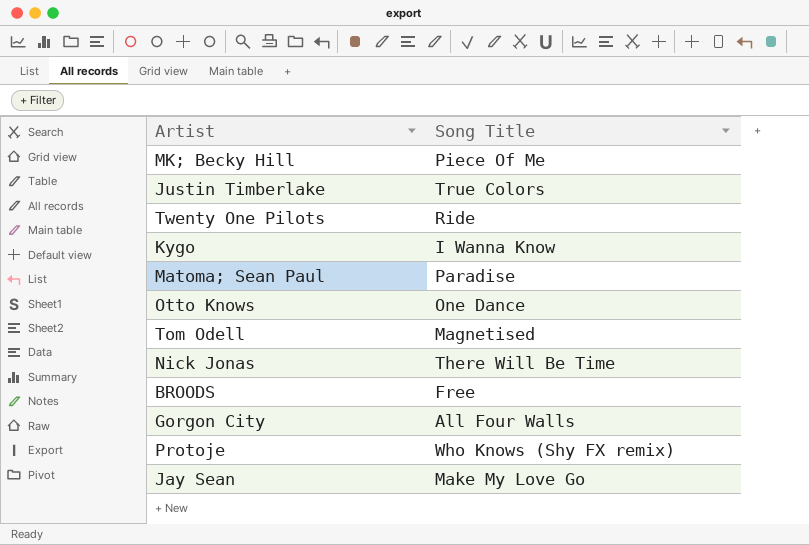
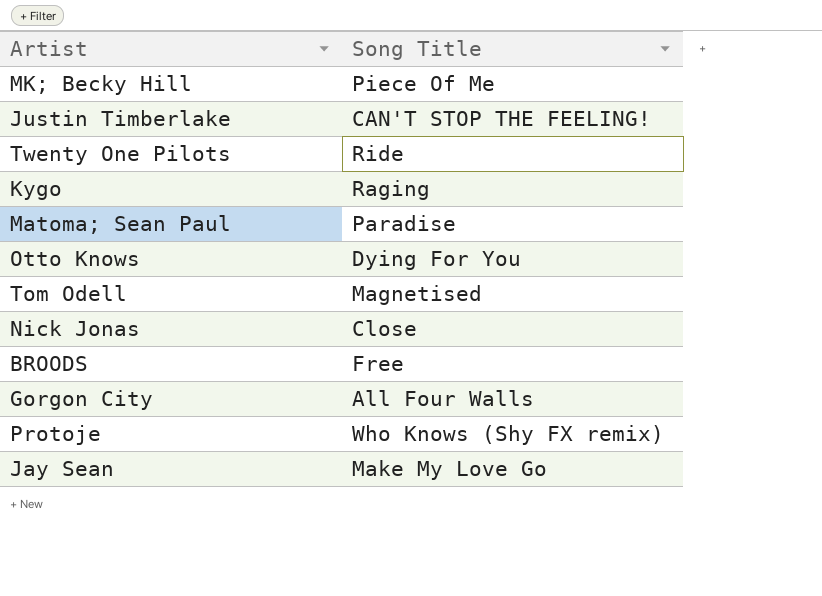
Justin Timberlake | Song Title: True Colors -> CAN'T STOP THE FEELING!
Kygo | Song Title: I Wanna Know -> Raging
Otto Knows | Song Title: One Dance -> Dying For You
Nick Jonas | Song Title: There Will Be Time -> Close

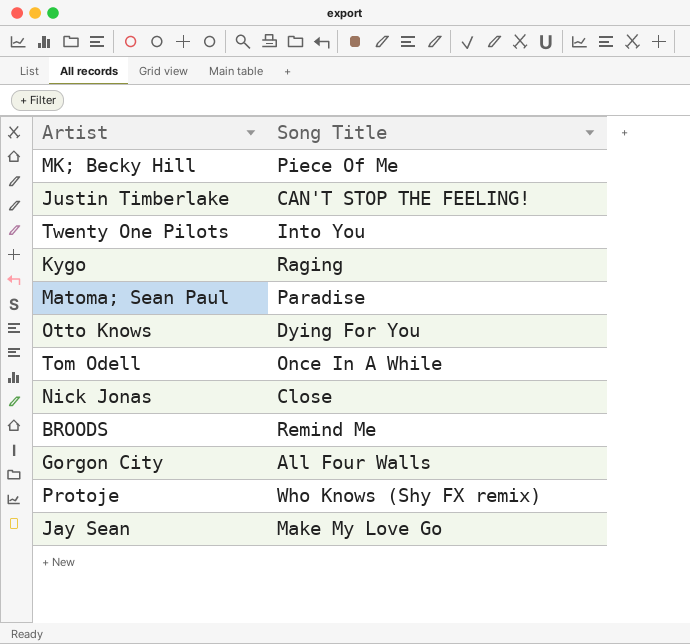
Twenty One Pilots | Song Title: Ride -> Into You
Tom Odell | Song Title: Magnetised -> Once In A While
BROODS | Song Title: Free -> Remind Me

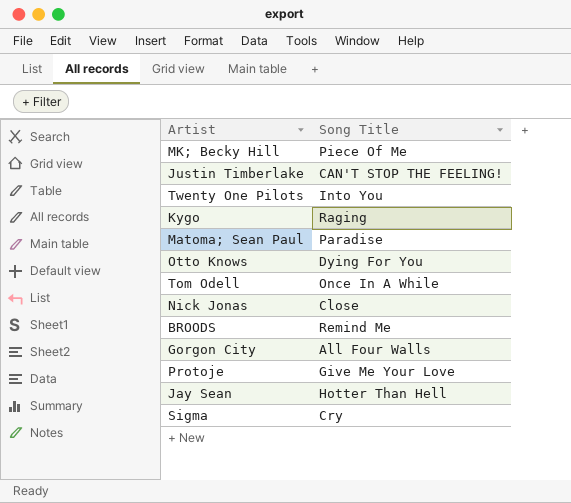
Protoje | Song Title: Who Knows (Shy FX remix) -> Give Me Your Love
Jay Sean | Song Title: Make My Love Go -> Hotter Than Hell
row Sigma: none -> Cry

